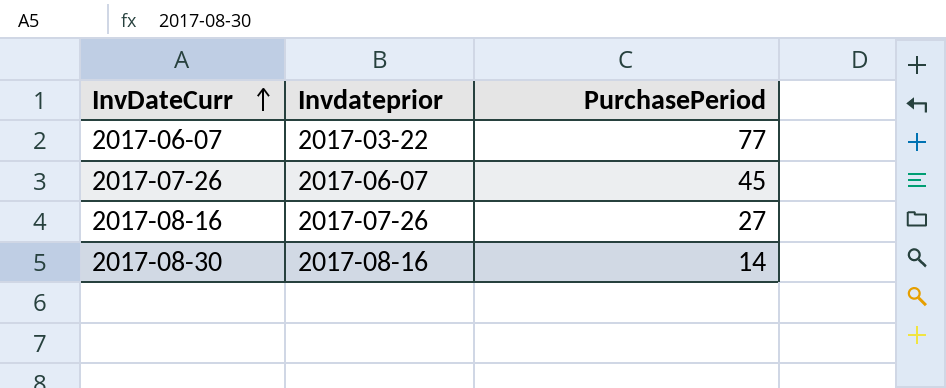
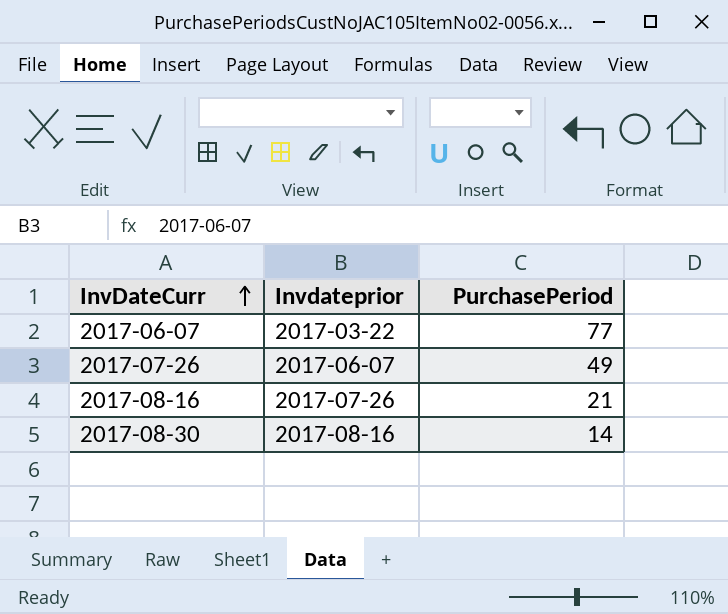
2017-07-26 | PurchasePeriod: 45 -> 49
2017-08-16 | PurchasePeriod: 27 -> 21

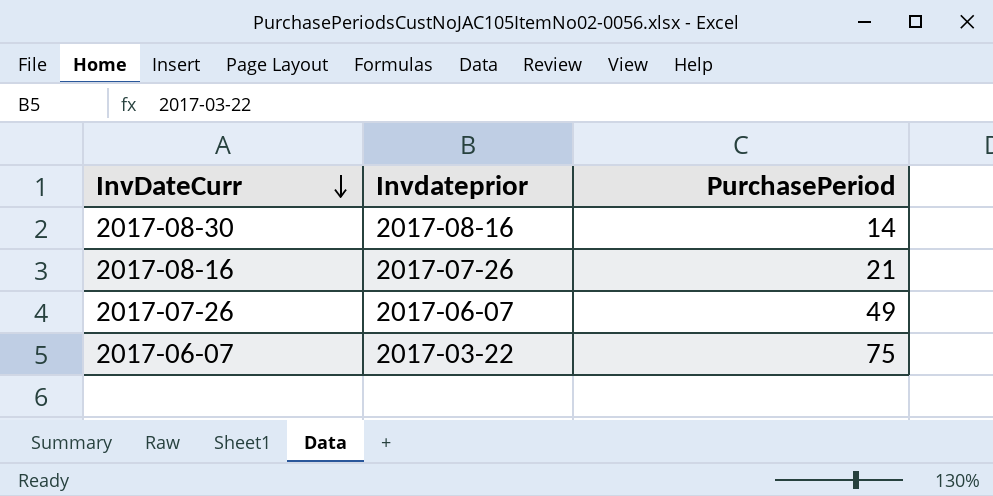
row order: InvDateCurr ascending -> InvDateCurr descending
2017-06-07 | PurchasePeriod: 77 -> 75

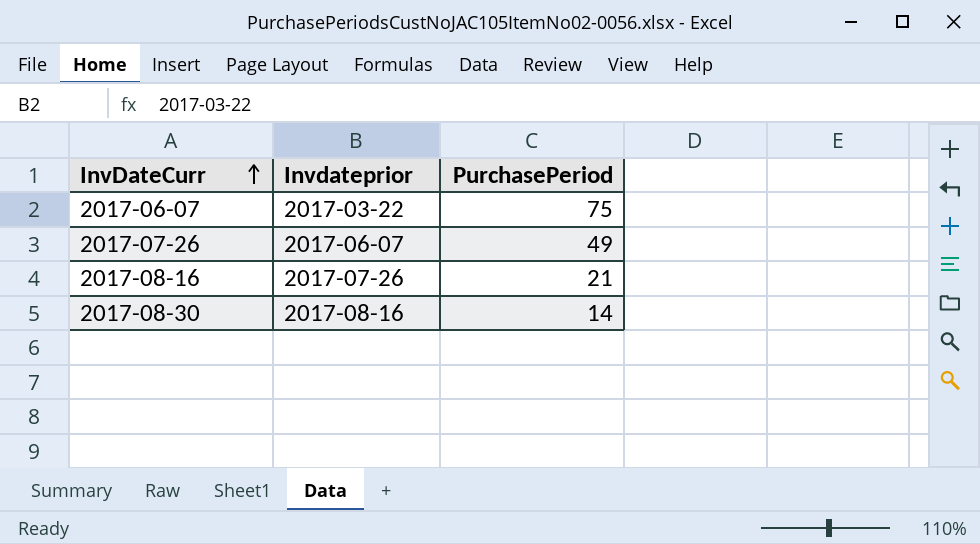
row order: InvDateCurr descending -> InvDateCurr ascending

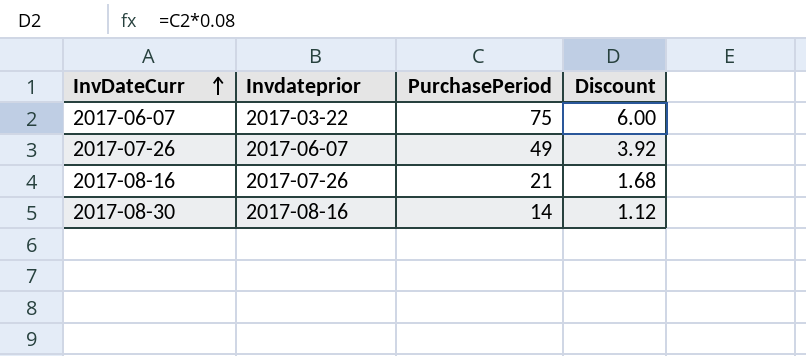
column Discount | formula: none -> [PurchasePeriod] * 0.08

